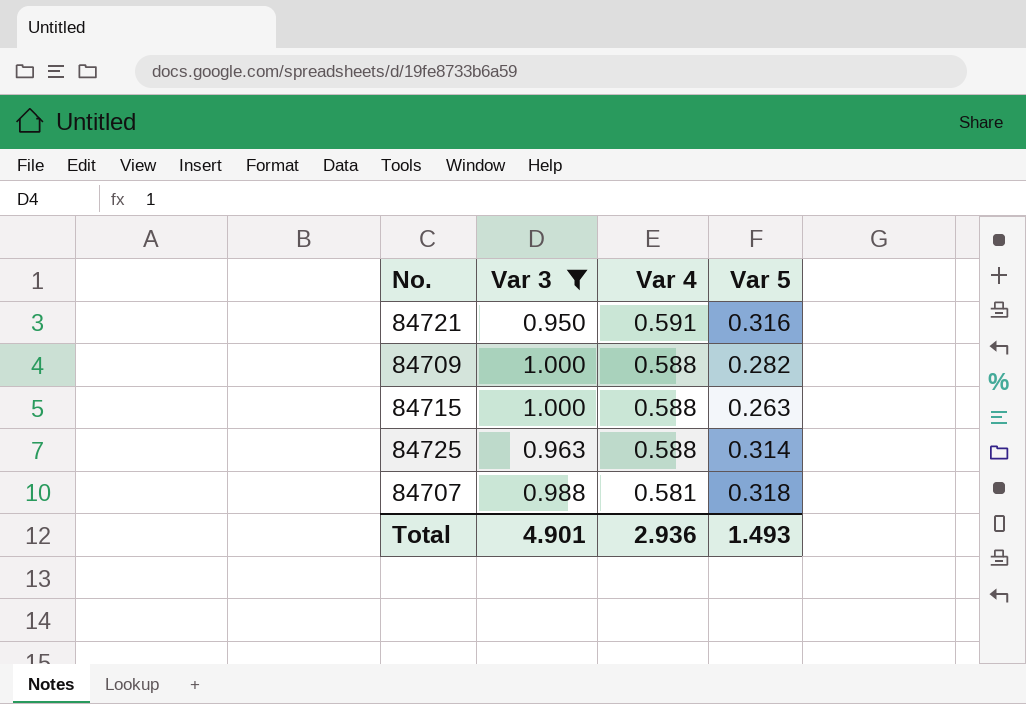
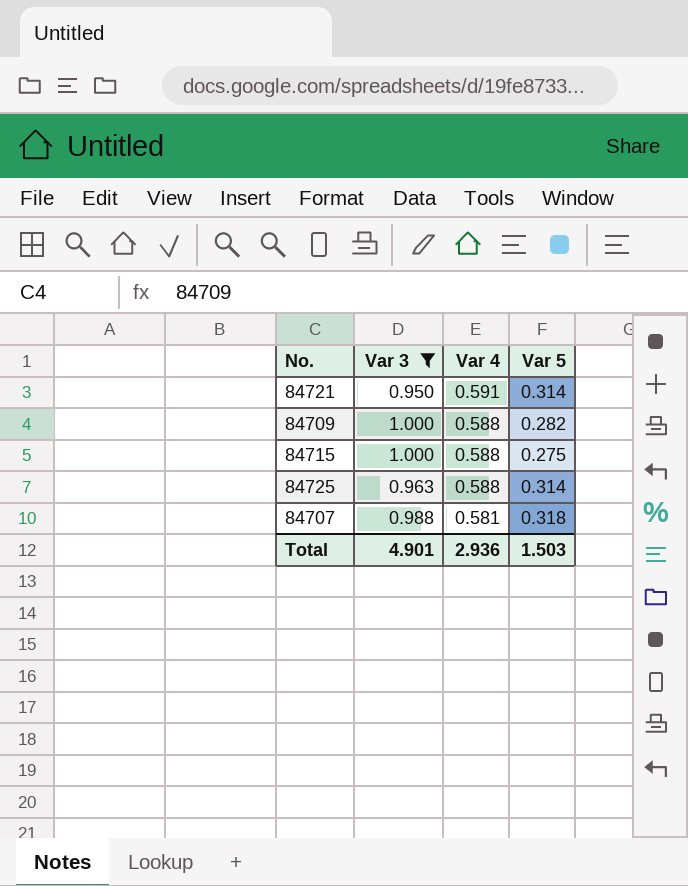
84721 | Var 5: 0.316 -> 0.314
84715 | Var 5: 0.263 -> 0.275
Total | Var 5: 1.493 -> 1.503

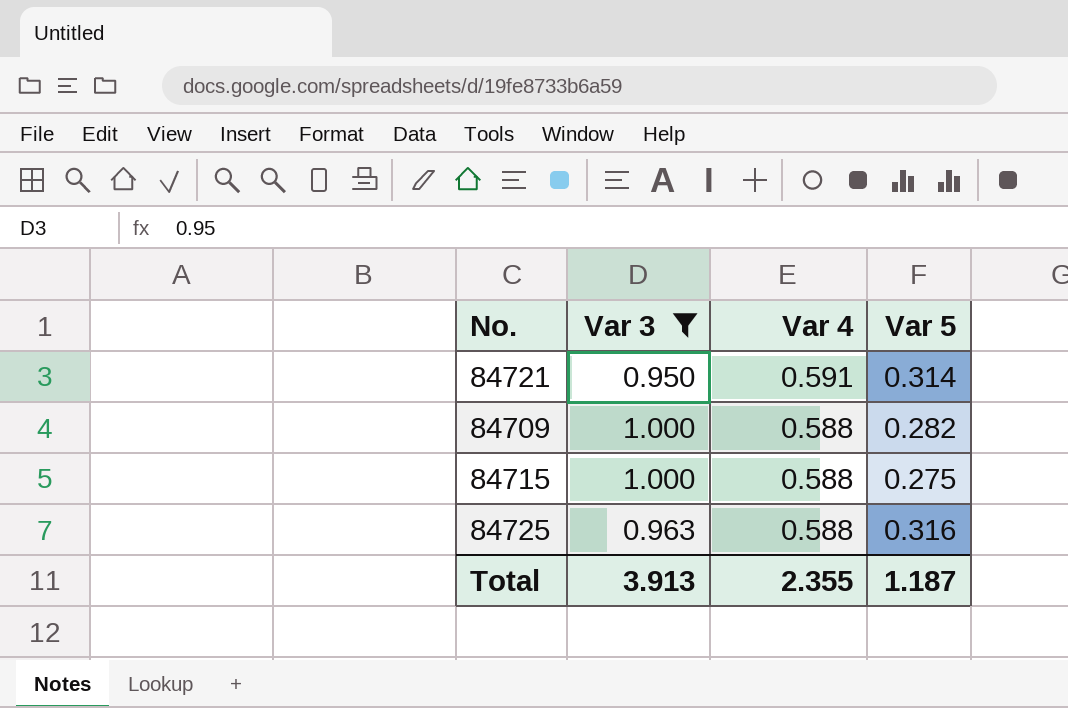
row 84707: 0.988 | 0.581 | 0.318 -> none
84725 | Var 5: 0.314 -> 0.316
Total | Var 3: 4.901 -> 3.913
Total | Var 4: 2.936 -> 2.355
Total | Var 5: 1.503 -> 1.187

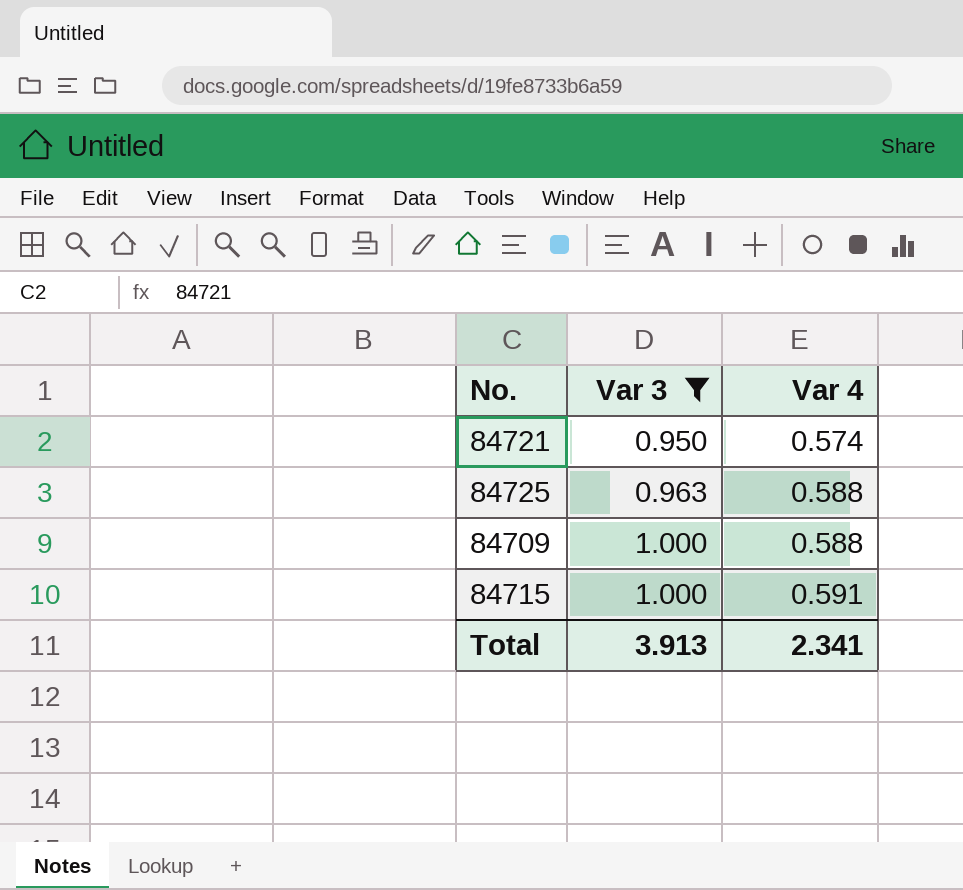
row order: Var 4 descending -> Var 3 ascending
column Var 5 | position: 4 -> none
84721 | Var 4: 0.591 -> 0.574
84715 | Var 4: 0.588 -> 0.591
Total | Var 4: 2.355 -> 2.341

